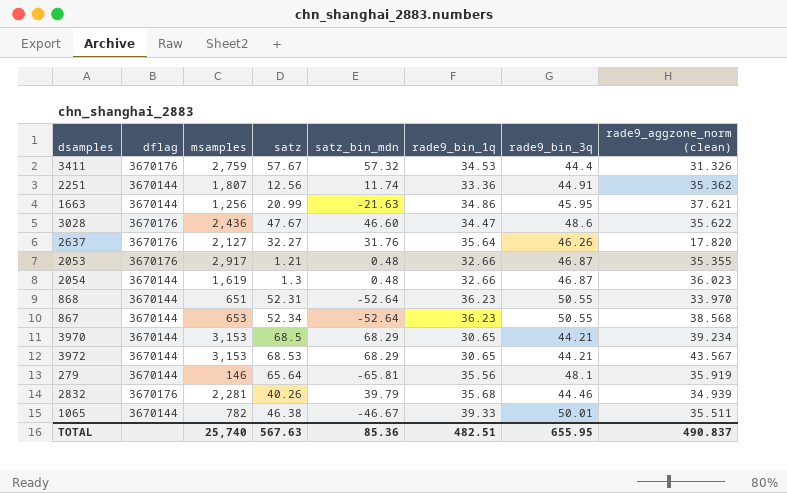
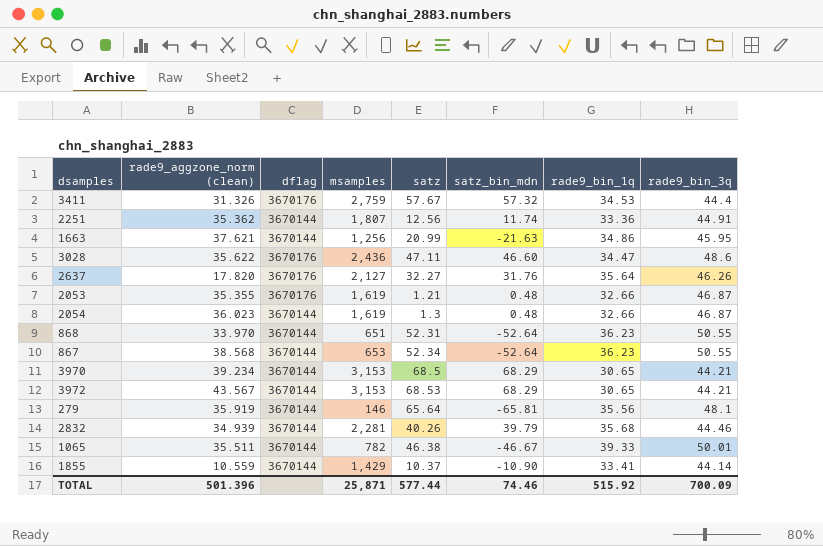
column rade9_aggzone_norm (clean) | position: 8 -> 2
3028 | satz: 47.67 -> 47.11
2053 | msamples: 2,917 -> 1,619
2832 | dflag: 3670176 -> 3670144
row 1855: none -> 10.559 | 3670144 | 1,429 | 10.37 | -10.90 | 33.41 | 44.14
TOTAL | rade9_aggzone_norm (clean): 490.837 -> 501.396
TOTAL | msamples: 25,740 -> 25,871
TOTAL | satz: 567.63 -> 577.44
TOTAL | satz_bin_mdn: 85.36 -> 74.46
TOTAL | rade9_bin_1q: 482.51 -> 515.92
TOTAL | rade9_bin_3q: 655.95 -> 700.09

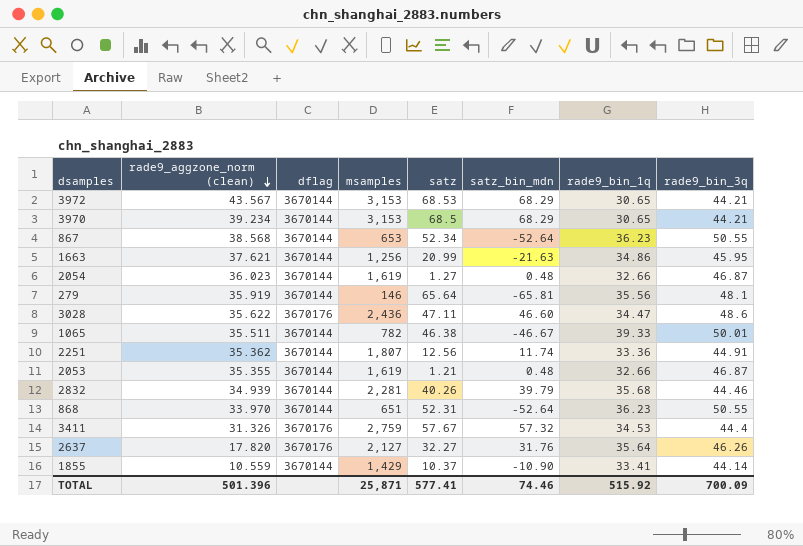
row order: none -> rade9_aggzone_norm (clean) descending
2054 | satz: 1.3 -> 1.27
2053 | dflag: 3670176 -> 3670144
TOTAL | satz: 577.44 -> 577.41

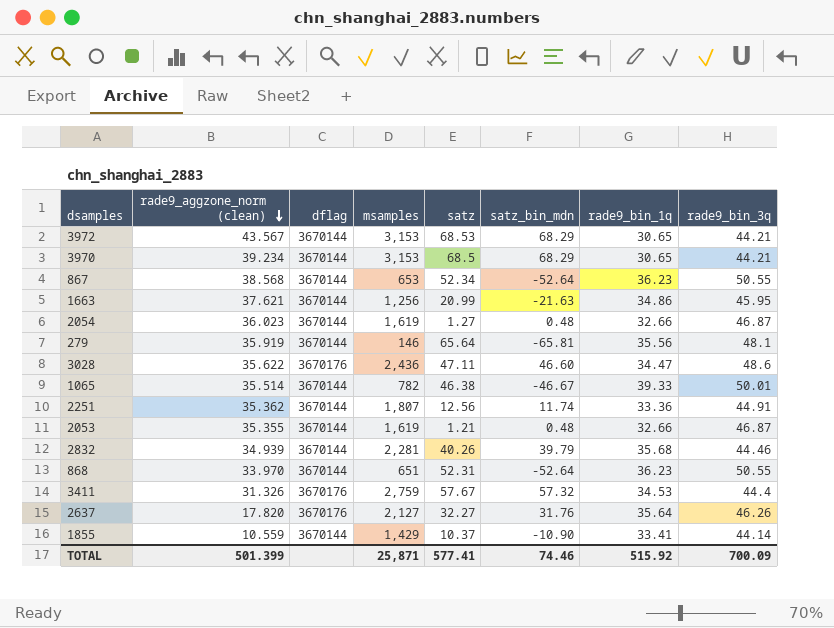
1065 | rade9_aggzone_norm (clean): 35.511 -> 35.514
TOTAL | rade9_aggzone_norm (clean): 501.396 -> 501.399

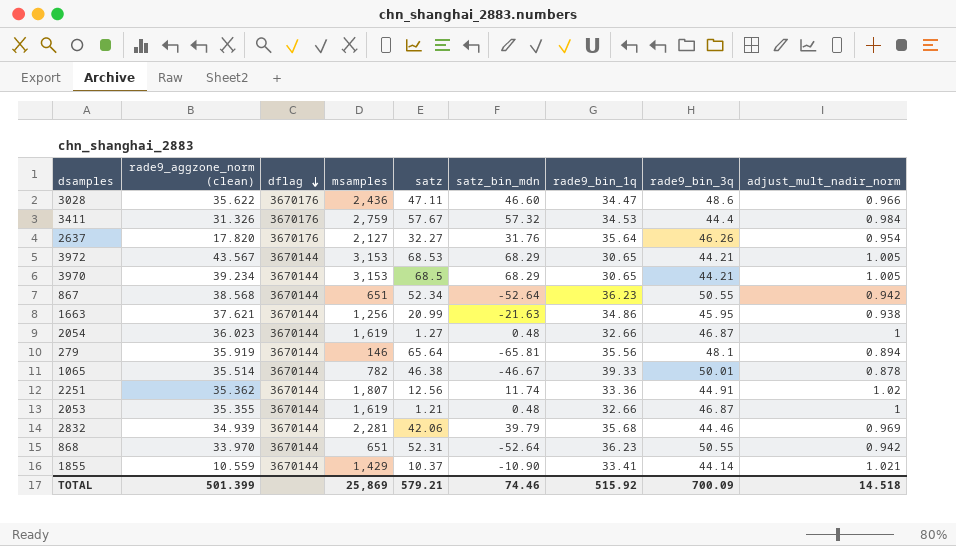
row order: rade9_aggzone_norm (clean) descending -> dflag descending
column adjust_mult_nadir_norm | position: none -> 9
867 | msamples: 653 -> 651
2832 | satz: 40.26 -> 42.06
TOTAL | msamples: 25,871 -> 25,869
TOTAL | satz: 577.41 -> 579.21

